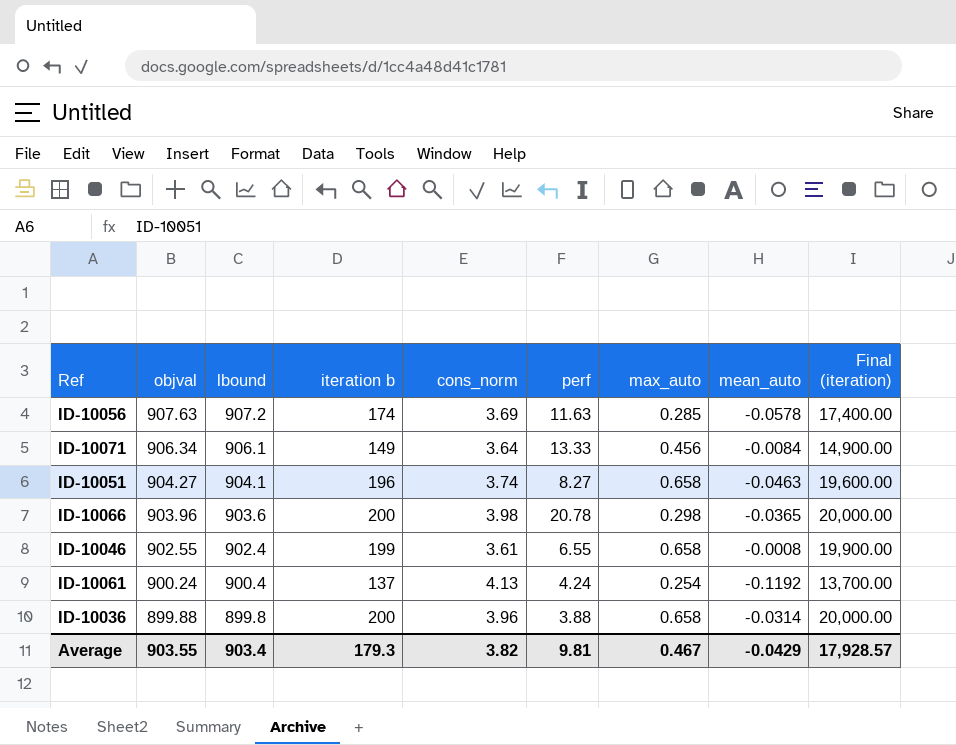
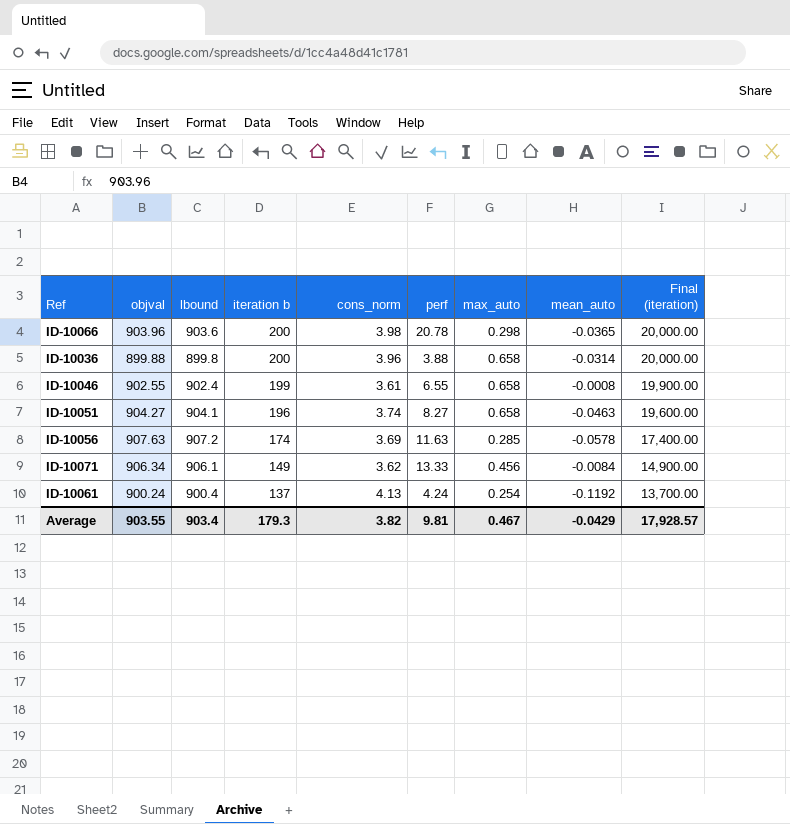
row order: objval descending -> iteration b descending
ID-10071 | cons_norm: 3.64 -> 3.62

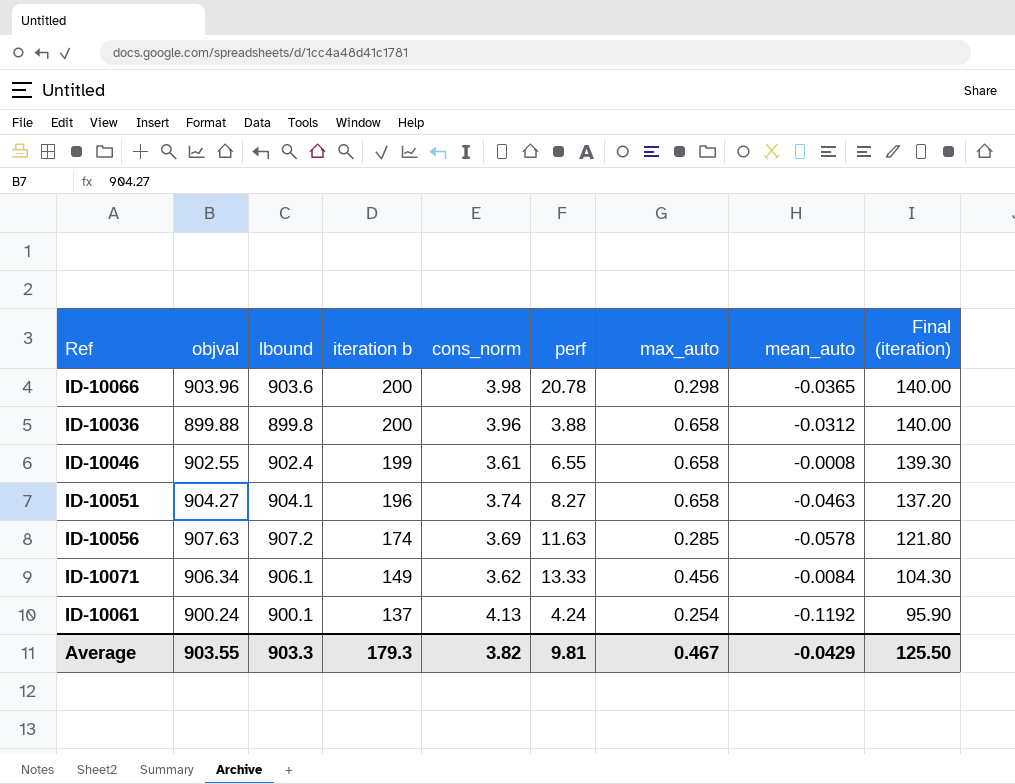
column Final (iteration) | formula: [iteration b] * 100 -> [iteration b] * 0.7
ID-10036 | mean_auto: -0.0314 -> -0.0312
ID-10061 | lbound: 900.4 -> 900.1
Average | lbound: 903.4 -> 903.3
Average | Final (iteration): 17,928.57 -> 125.50

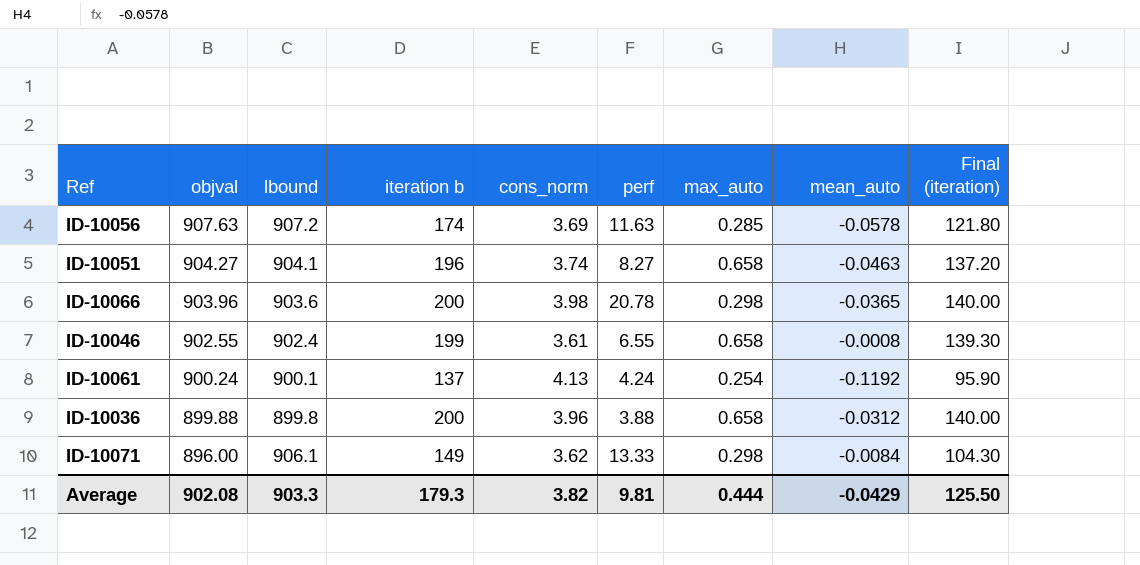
row order: iteration b descending -> objval descending
ID-10071 | objval: 906.34 -> 896.00
ID-10071 | max_auto: 0.456 -> 0.298
Average | objval: 903.55 -> 902.08
Average | max_auto: 0.467 -> 0.444

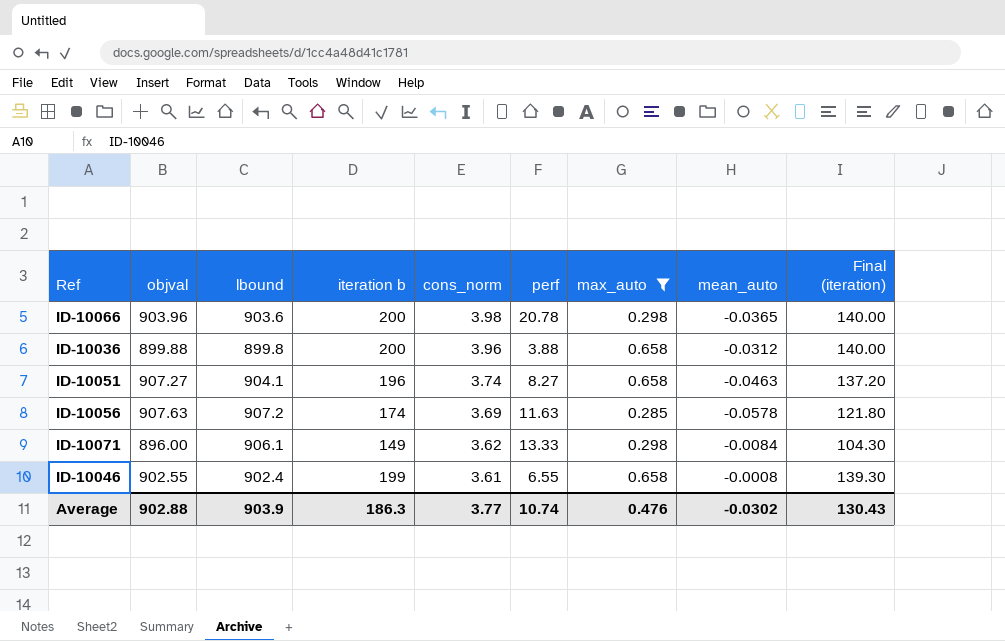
filter: none -> max_auto != 0.254
row order: objval descending -> cons_norm descending
ID-10051 | objval: 904.27 -> 907.27
Average | objval: 902.08 -> 902.88
Average | lbound: 903.3 -> 903.9
Average | iteration b: 179.3 -> 186.3
Average | cons_norm: 3.82 -> 3.77
Average | perf: 9.81 -> 10.74
Average | max_auto: 0.444 -> 0.476
Average | mean_auto: -0.0429 -> -0.0302
Average | Final (iteration): 125.50 -> 130.43

